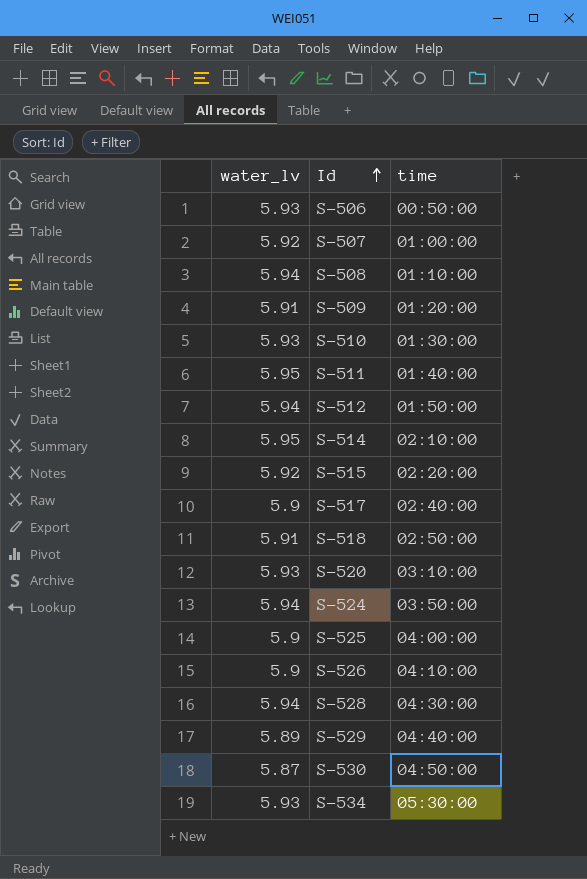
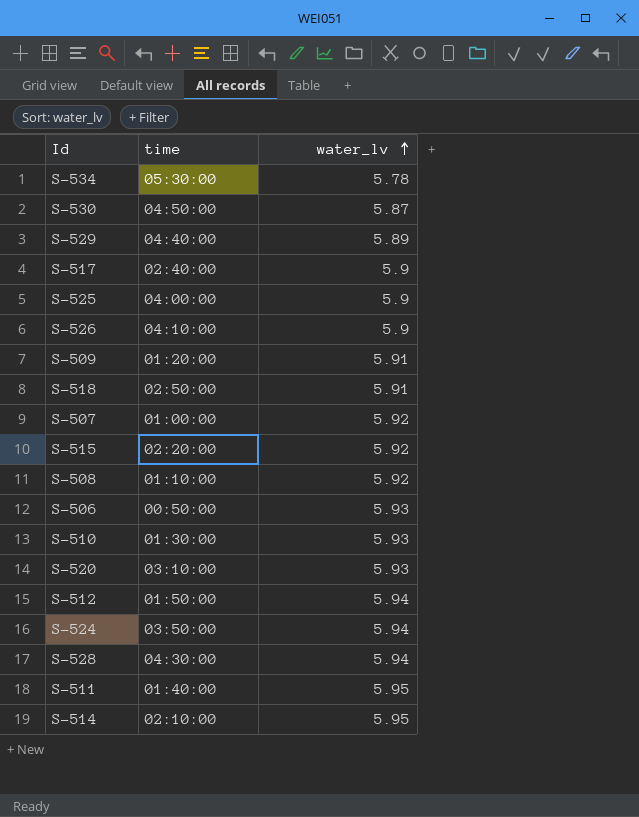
row order: Id ascending -> water_lv ascending
column water_lv | position: 1 -> 3
S-534 | water_lv: 5.93 -> 5.78
S-508 | water_lv: 5.94 -> 5.92

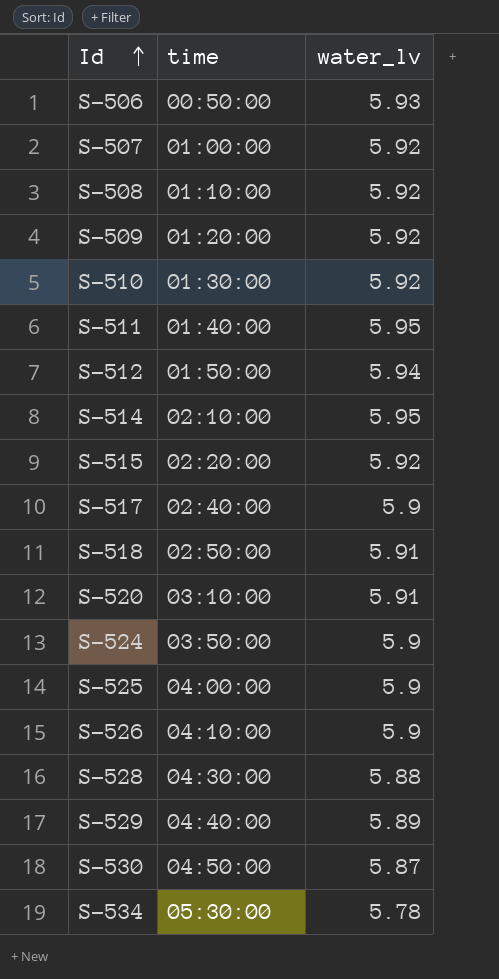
row order: water_lv ascending -> Id ascending
S-509 | water_lv: 5.91 -> 5.92
S-510 | water_lv: 5.93 -> 5.92
S-520 | water_lv: 5.93 -> 5.91
S-524 | water_lv: 5.94 -> 5.9
S-528 | water_lv: 5.94 -> 5.88

